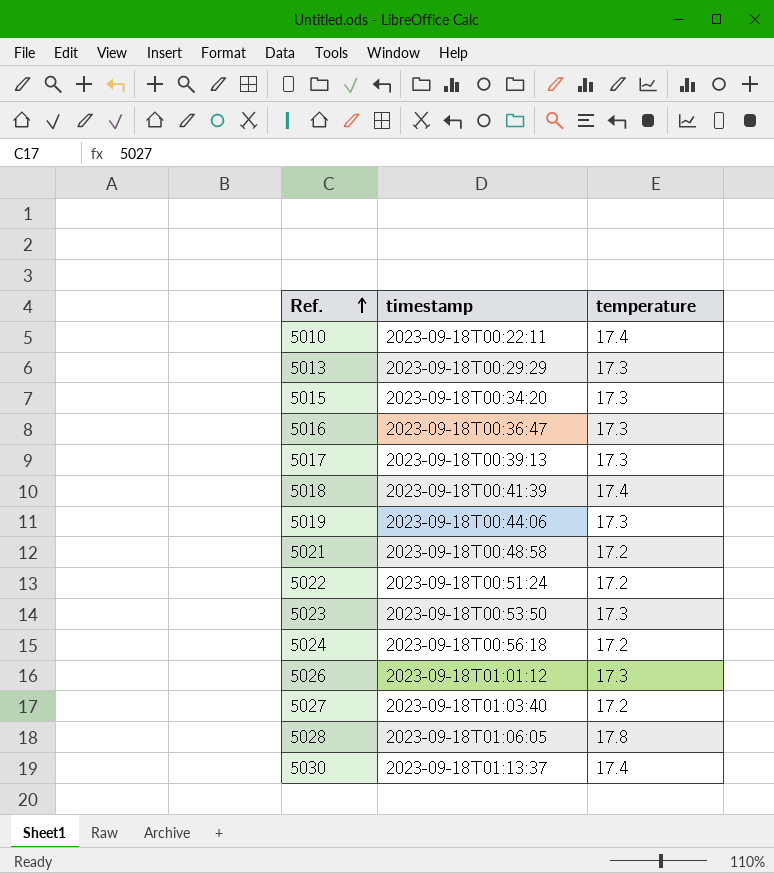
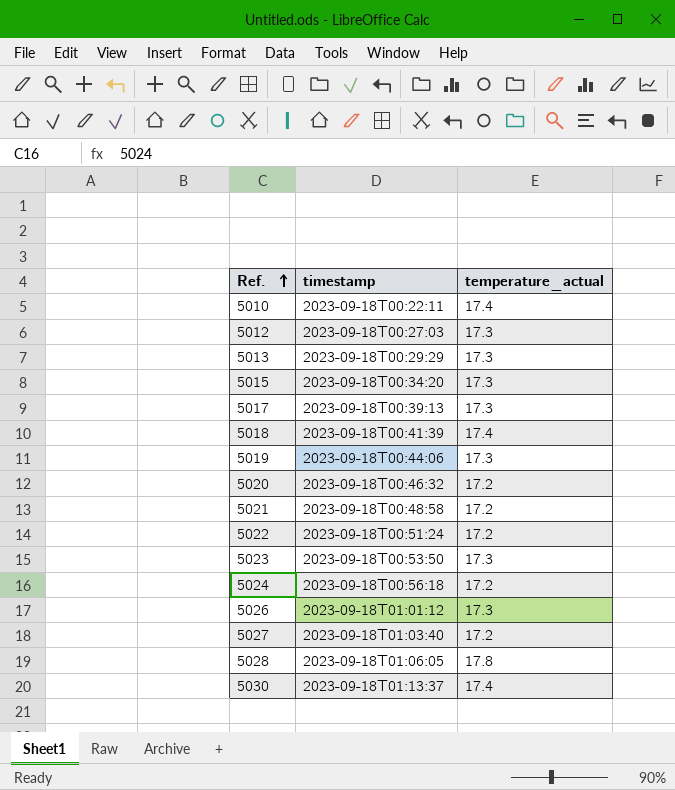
column name: temperature -> temperature_actual
row 5016: 2023-09-18T00:36:47 | 17.3 -> none
row 5012: none -> 2023-09-18T00:27:03 | 17.3
row 5020: none -> 2023-09-18T00:46:32 | 17.2

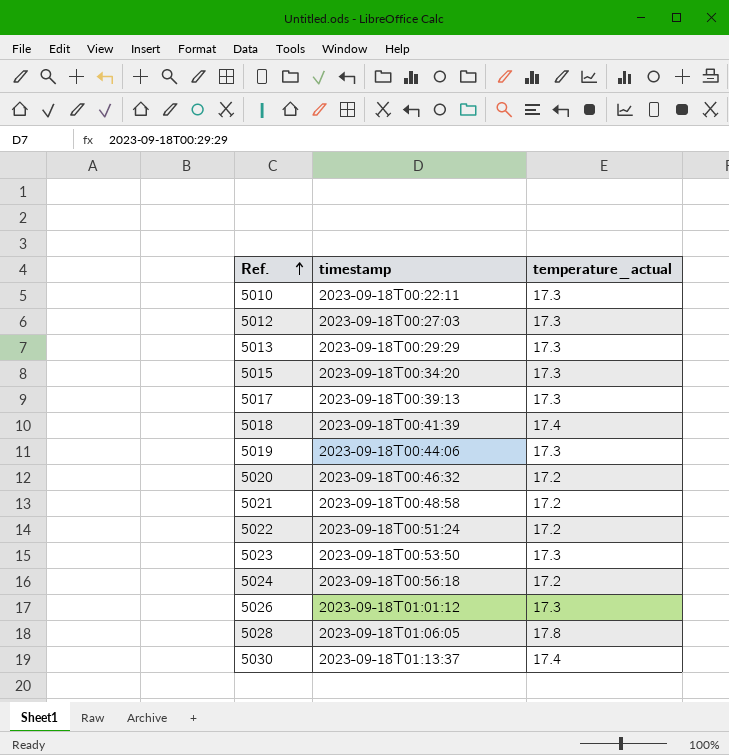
row 5027: 2023-09-18T01:03:40 | 17.2 -> none
5010 | temperature_actual: 17.4 -> 17.3

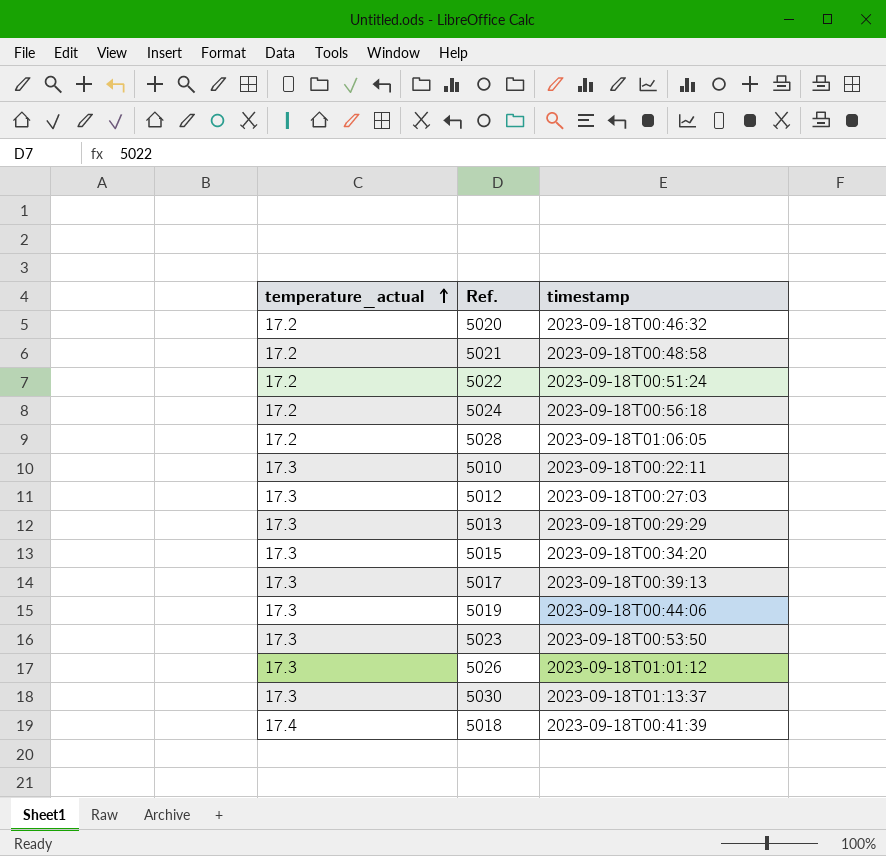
row order: Ref. ascending -> temperature_actual ascending
column temperature_actual | position: 3 -> 1
5028 | temperature_actual: 17.8 -> 17.2
5030 | temperature_actual: 17.4 -> 17.3

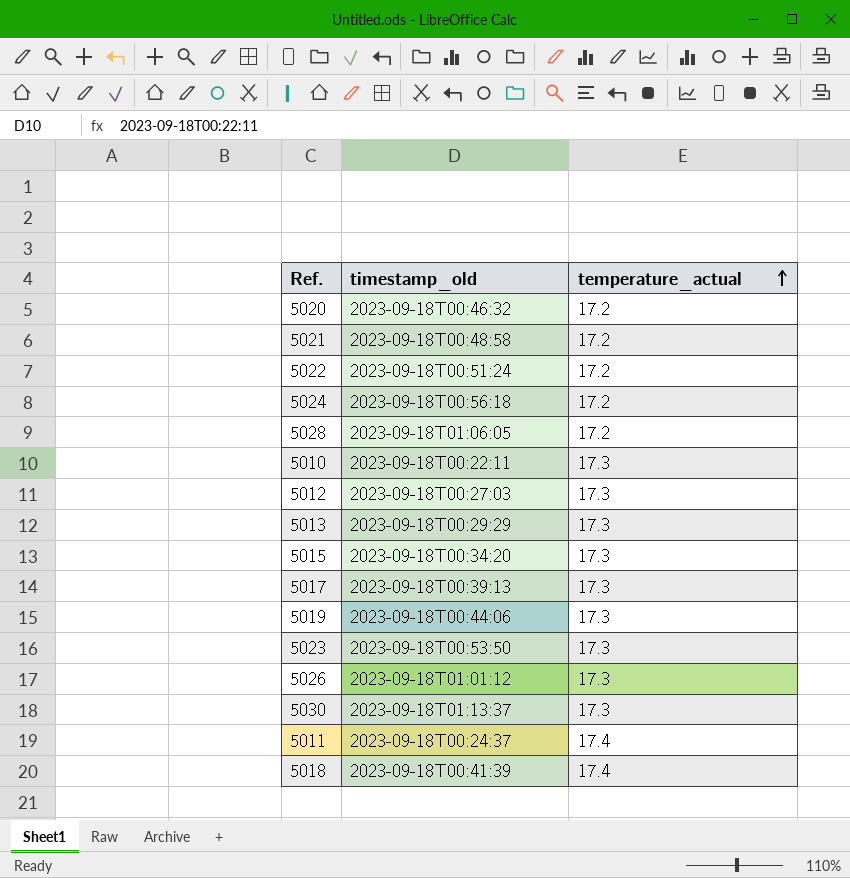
column name: timestamp -> timestamp_old
column temperature_actual | position: 1 -> 3
row 5011: none -> 2023-09-18T00:24:37 | 17.4

